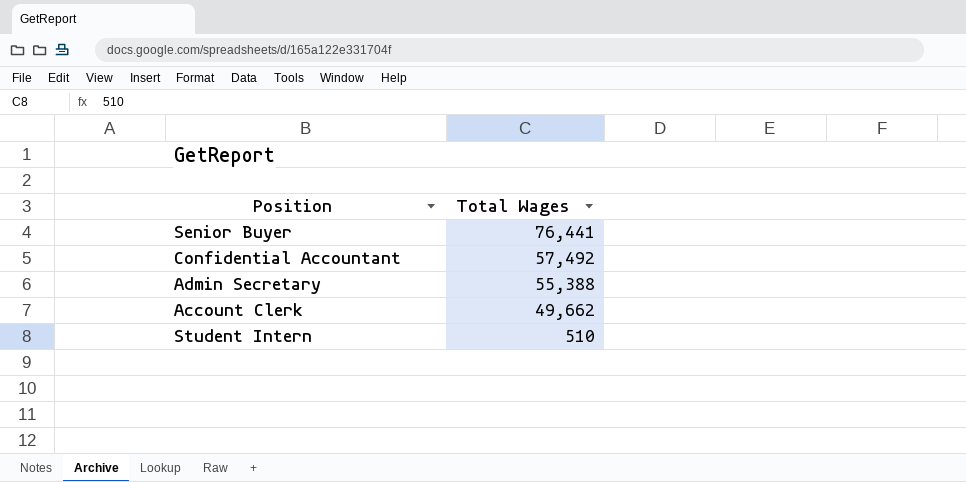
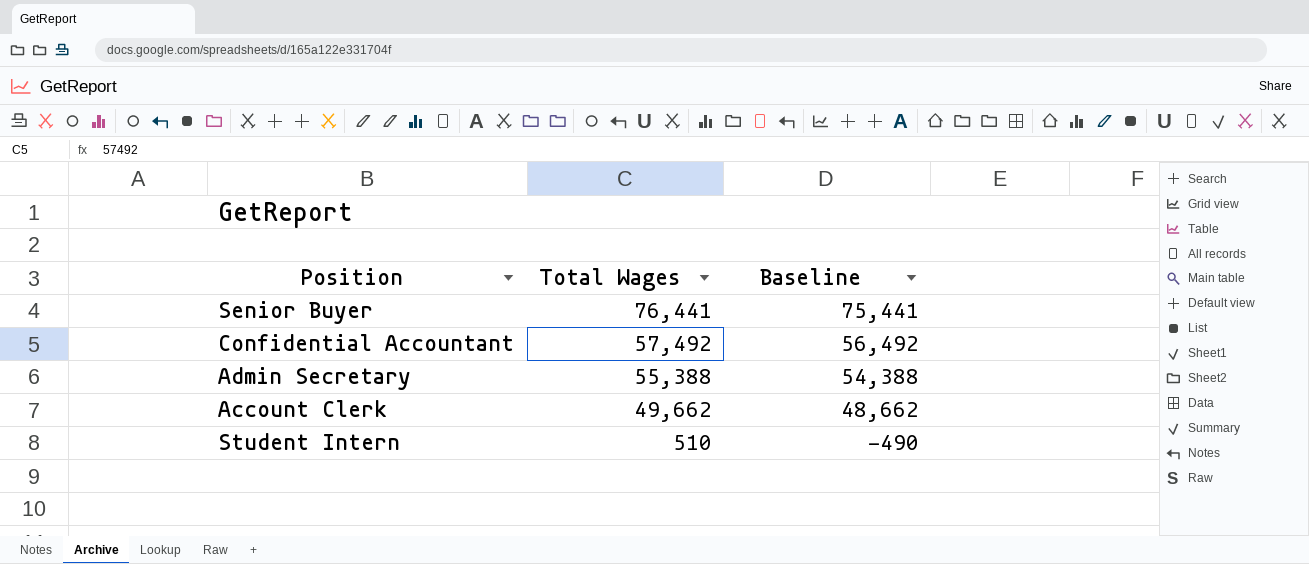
column Baseline | formula: none -> [Total Wages] - 1000

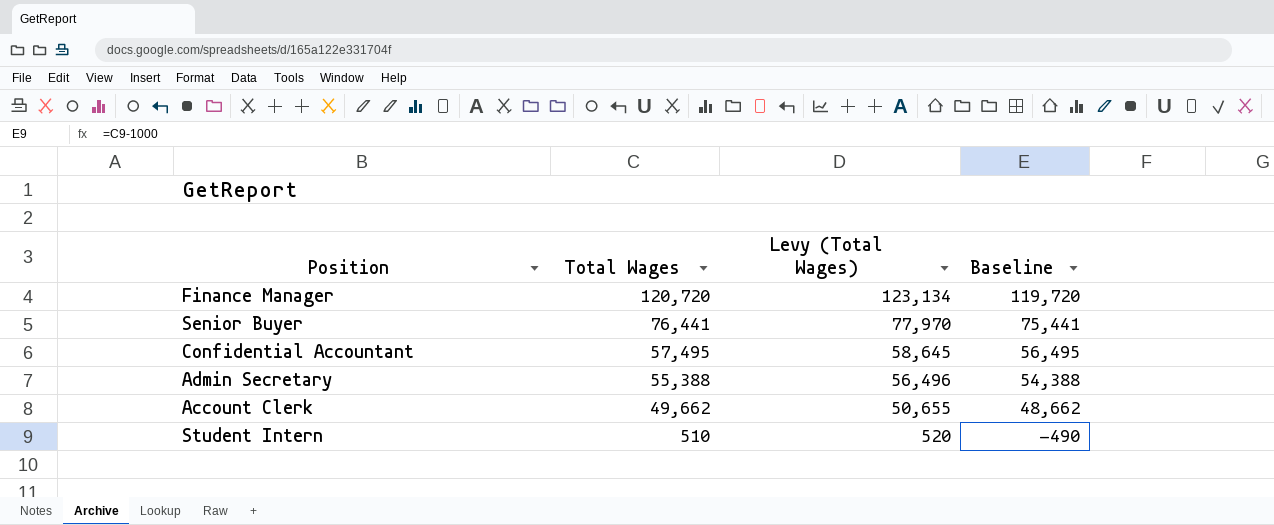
column Levy (Total Wages) | formula: none -> [Total Wages] * 1.02
row Finance Manager: none -> 120,720 | 123,134 | 119,720
Confidential Accountant | Total Wages: 57,492 -> 57,495
Confidential Accountant | Baseline: 56,492 -> 56,495

